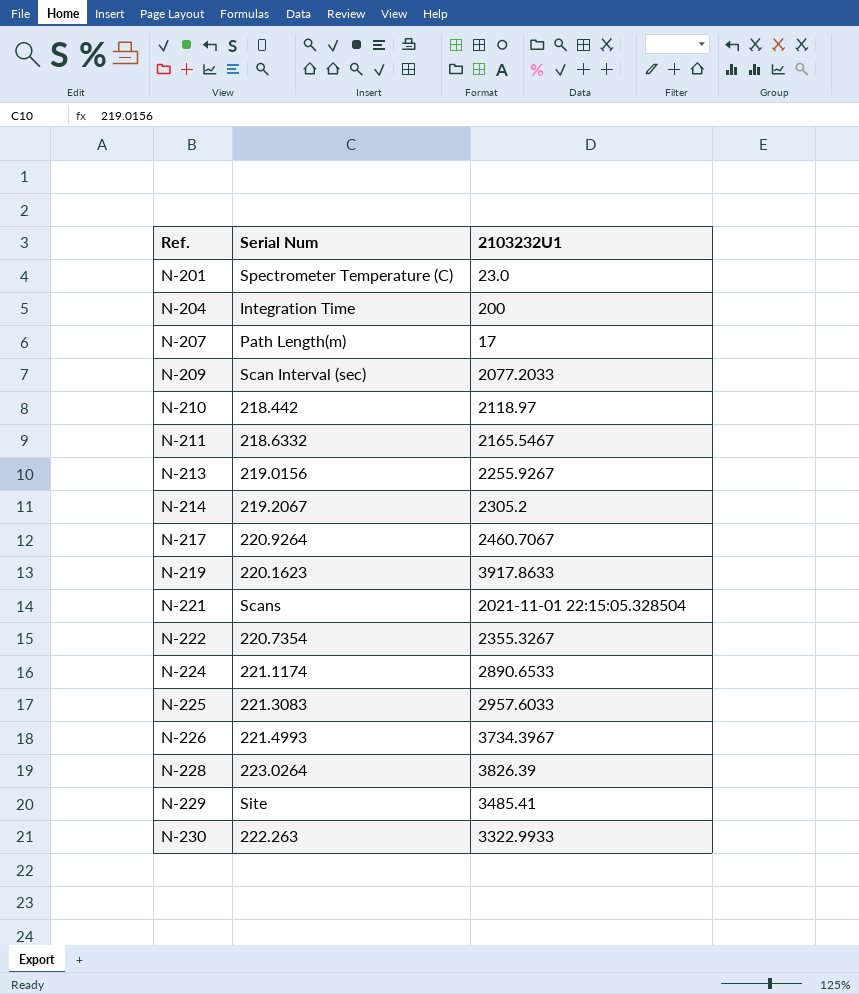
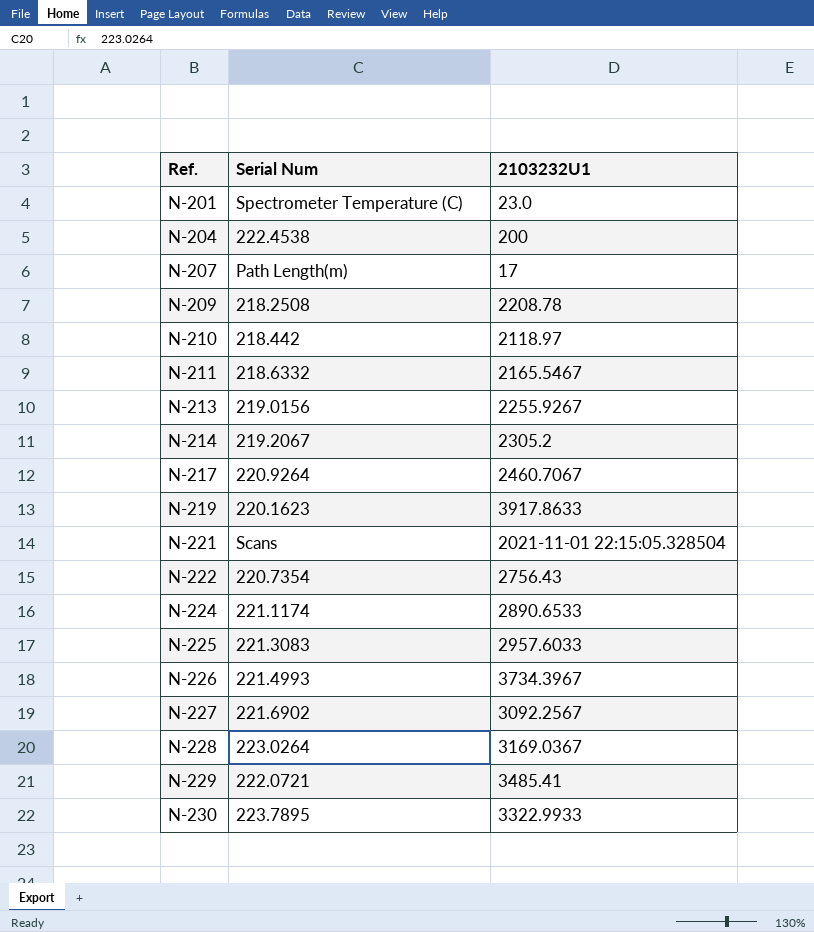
N-204 | Serial Num: Integration Time -> 222.4538
N-209 | Serial Num: Scan Interval (sec) -> 218.2508
N-209 | 2103232U1: 2077.2033 -> 2208.78
N-222 | 2103232U1: 2355.3267 -> 2756.43
row N-227: none -> 221.6902 | 3092.2567
N-228 | 2103232U1: 3826.39 -> 3169.0367
N-229 | Serial Num: Site -> 222.0721
N-230 | Serial Num: 222.263 -> 223.7895

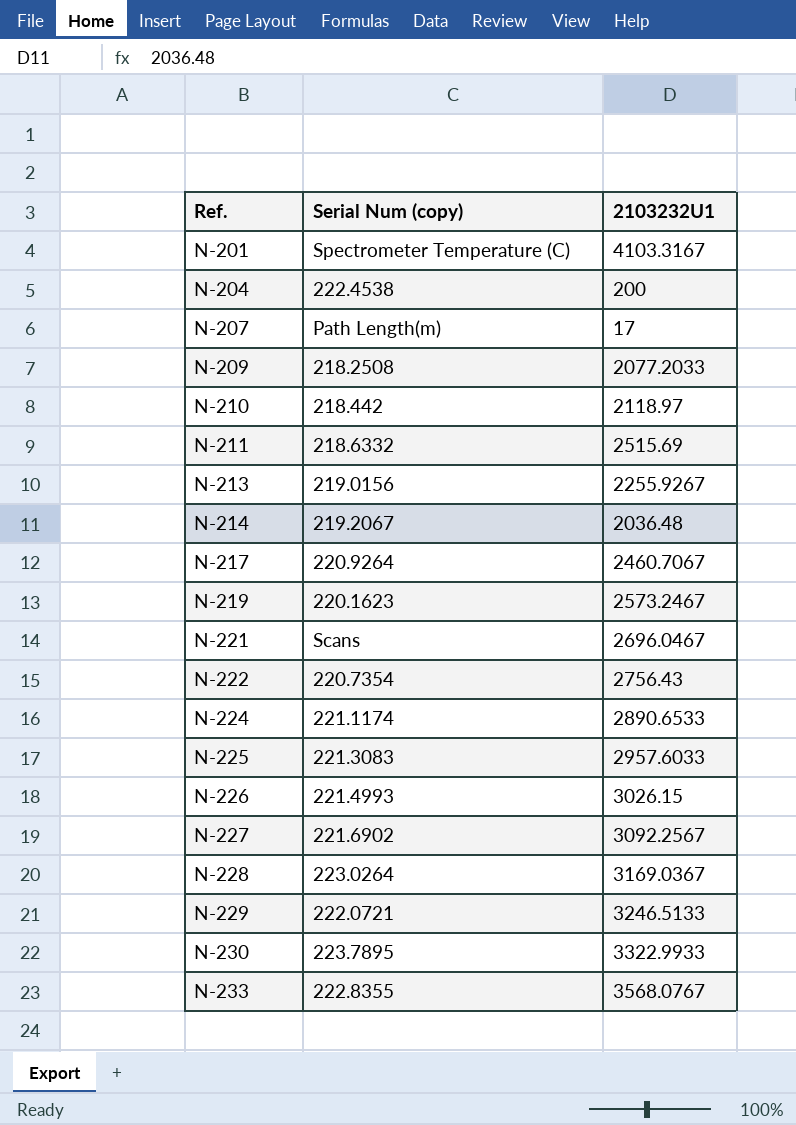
column name: Serial Num -> Serial Num (copy)
N-201 | 2103232U1: 23.0 -> 4103.3167
N-209 | 2103232U1: 2208.78 -> 2077.2033
N-211 | 2103232U1: 2165.5467 -> 2515.69
N-214 | 2103232U1: 2305.2 -> 2036.48
N-219 | 2103232U1: 3917.8633 -> 2573.2467
N-221 | 2103232U1: 2021-11-01 22:15:05.328504 -> 2696.0467
N-226 | 2103232U1: 3734.3967 -> 3026.15
N-229 | 2103232U1: 3485.41 -> 3246.5133
row N-233: none -> 222.8355 | 3568.0767

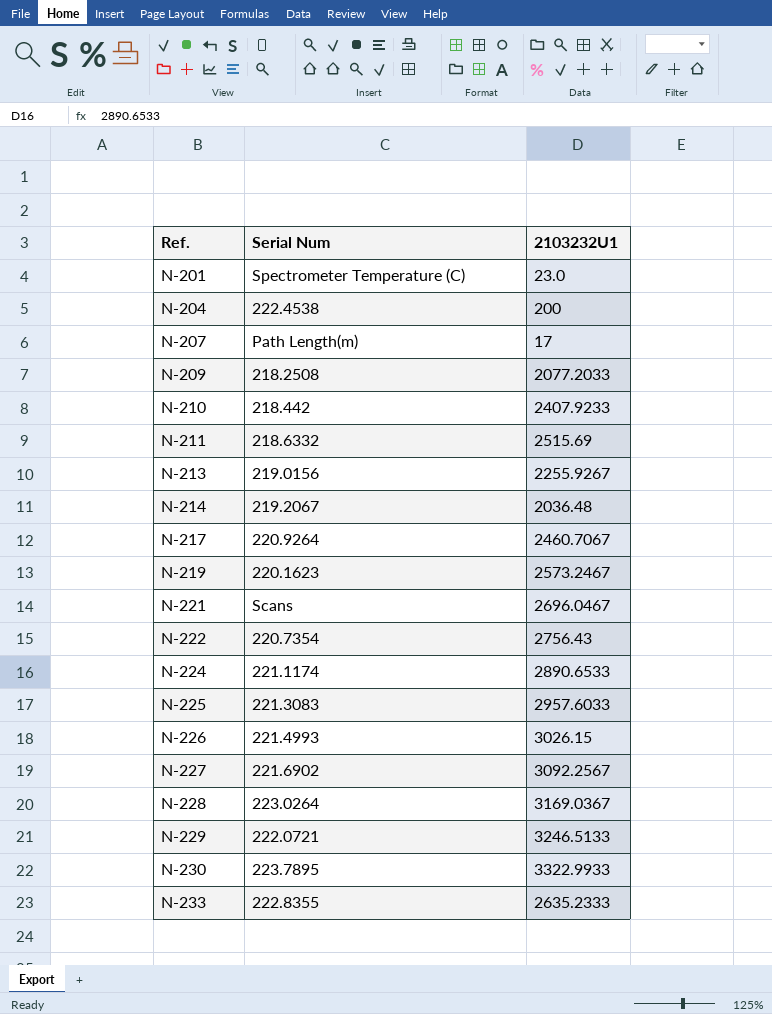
column name: Serial Num (copy) -> Serial Num
N-201 | 2103232U1: 4103.3167 -> 23.0
N-210 | 2103232U1: 2118.97 -> 2407.9233
N-233 | 2103232U1: 3568.0767 -> 2635.2333

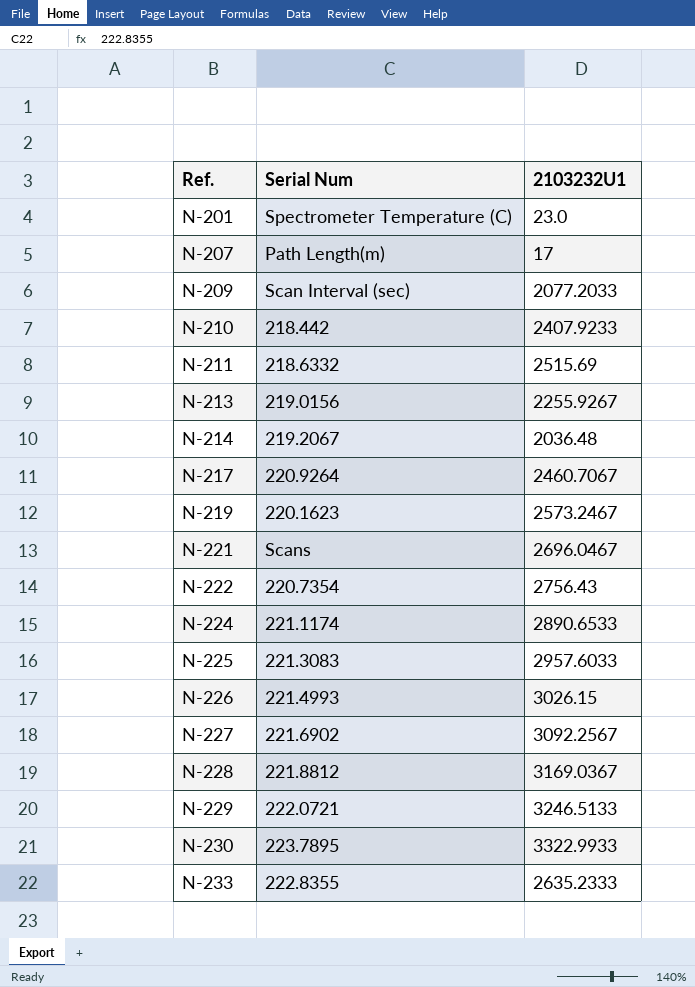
row N-204: 222.4538 | 200 -> none
N-209 | Serial Num: 218.2508 -> Scan Interval (sec)
N-228 | Serial Num: 223.0264 -> 221.8812

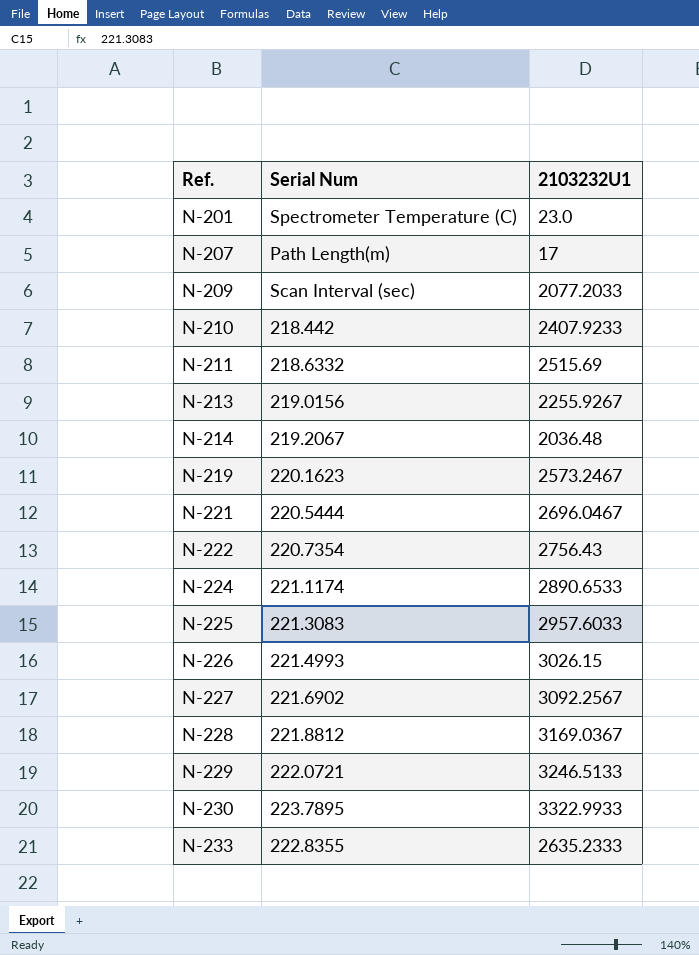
row N-217: 220.9264 | 2460.7067 -> none
N-221 | Serial Num: Scans -> 220.5444

